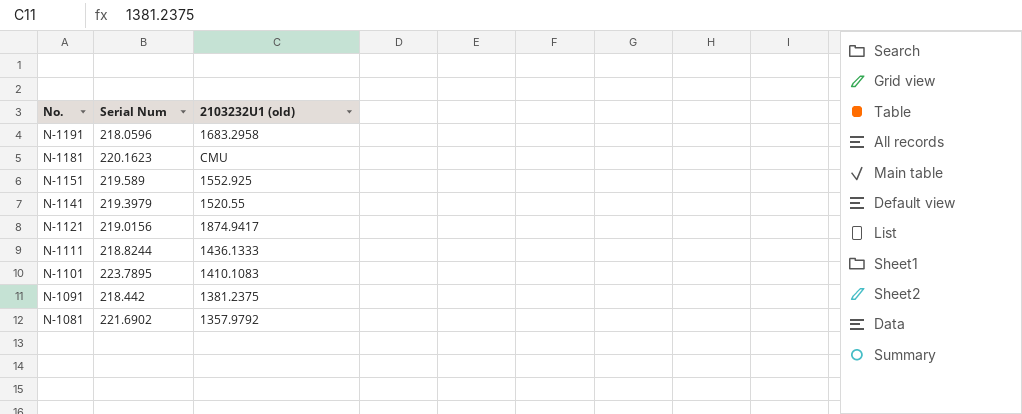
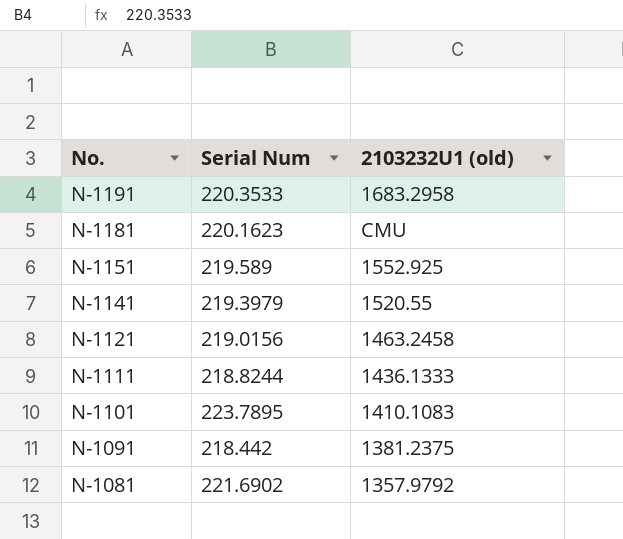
N-1191 | Serial Num: 218.0596 -> 220.3533
N-1121 | 2103232U1 (old): 1874.9417 -> 1463.2458

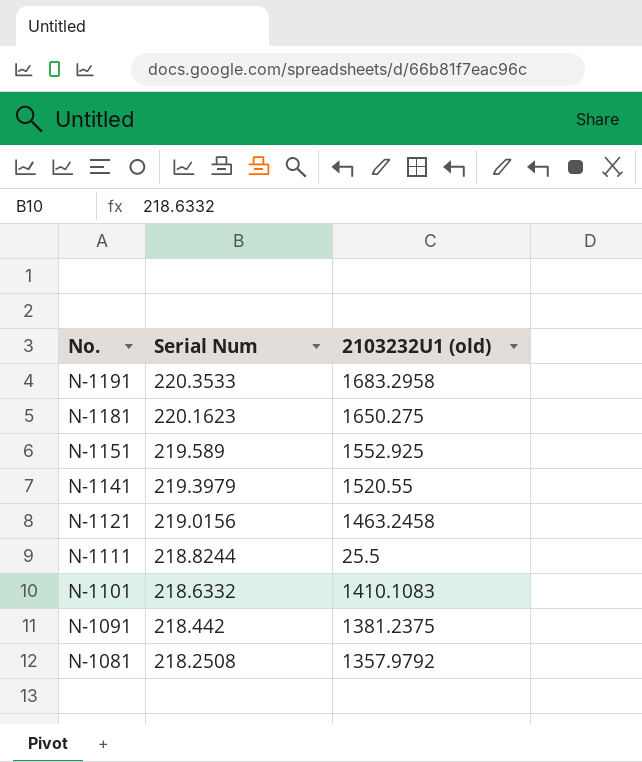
N-1181 | 2103232U1 (old): CMU -> 1650.275
N-1111 | 2103232U1 (old): 1436.1333 -> 25.5
N-1101 | Serial Num: 223.7895 -> 218.6332
N-1081 | Serial Num: 221.6902 -> 218.2508

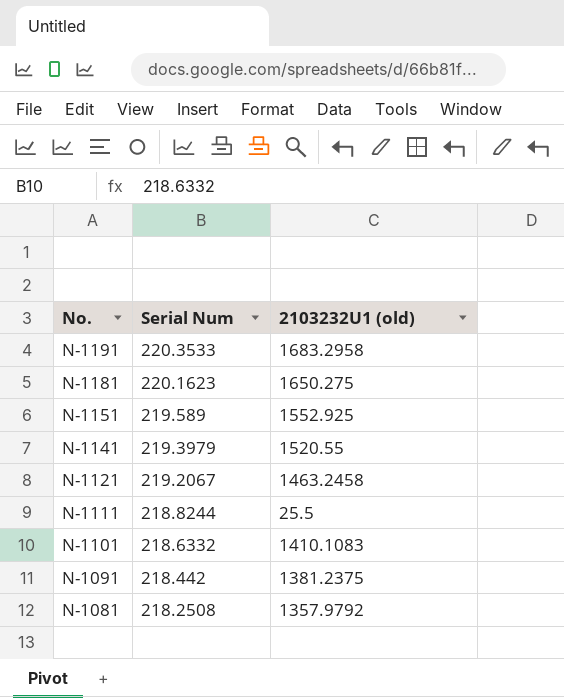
N-1121 | Serial Num: 219.0156 -> 219.2067

